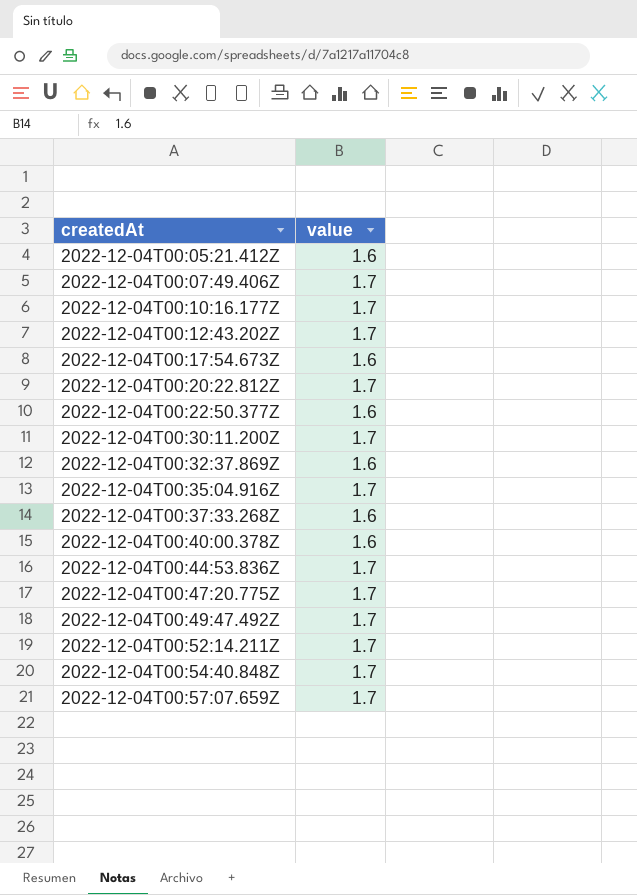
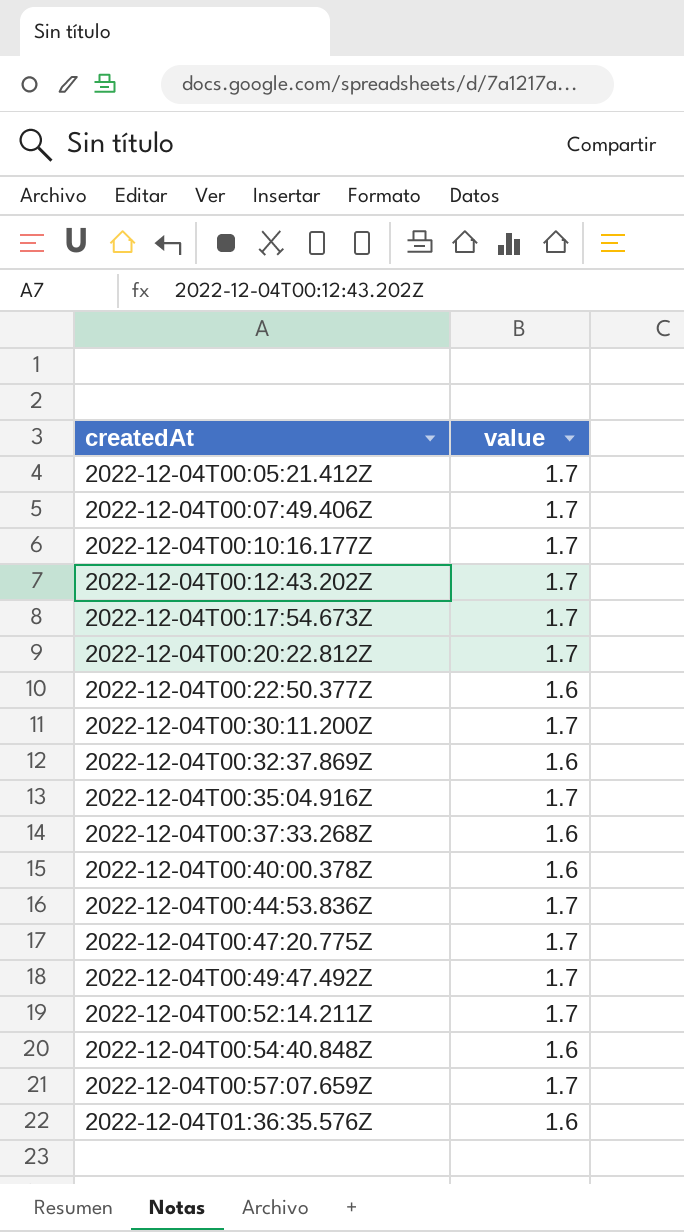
2022-12-04T00:05:21.412Z | value: 1.6 -> 1.7
2022-12-04T00:17:54.673Z | value: 1.6 -> 1.7
2022-12-04T00:54:40.848Z | value: 1.7 -> 1.6
row 2022-12-04T01:36:35.576Z: none -> 1.6

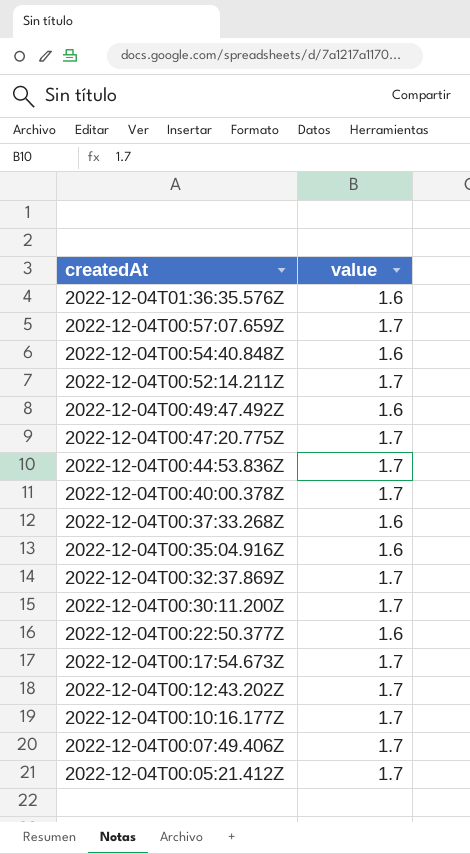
row order: createdAt ascending -> createdAt descending
row 2022-12-04T00:20:22.812Z: 1.7 -> none
2022-12-04T00:49:47.492Z | value: 1.7 -> 1.6
2022-12-04T00:40:00.378Z | value: 1.6 -> 1.7
2022-12-04T00:35:04.916Z | value: 1.7 -> 1.6
2022-12-04T00:32:37.869Z | value: 1.6 -> 1.7

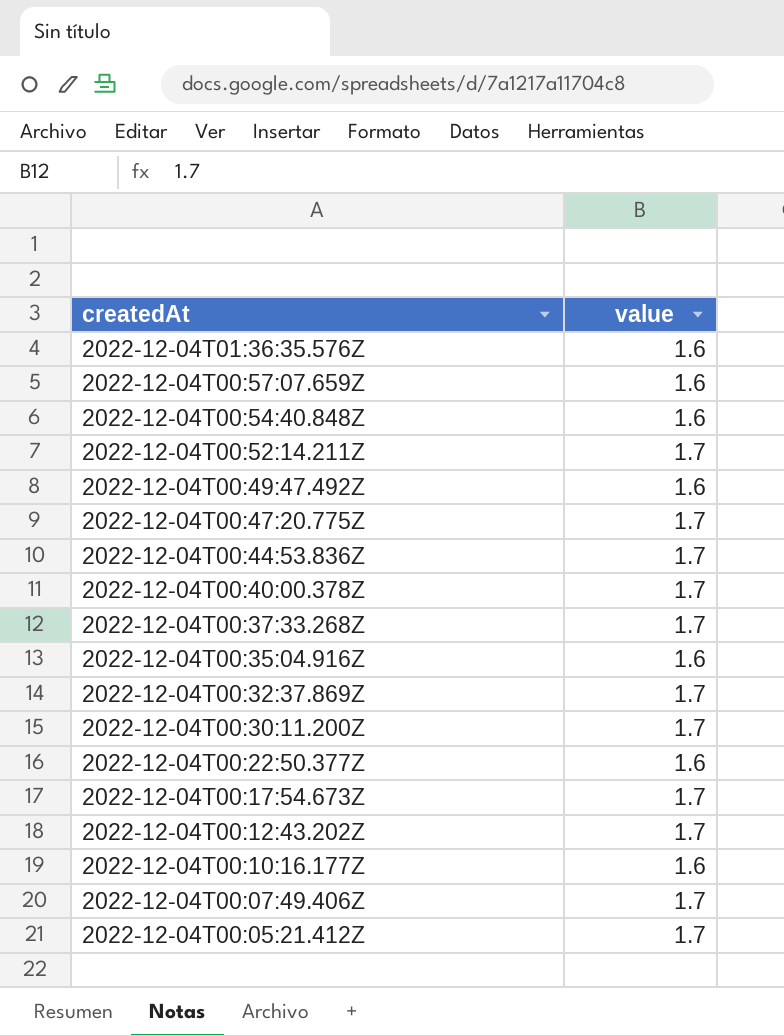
2022-12-04T00:57:07.659Z | value: 1.7 -> 1.6
2022-12-04T00:37:33.268Z | value: 1.6 -> 1.7
2022-12-04T00:10:16.177Z | value: 1.7 -> 1.6

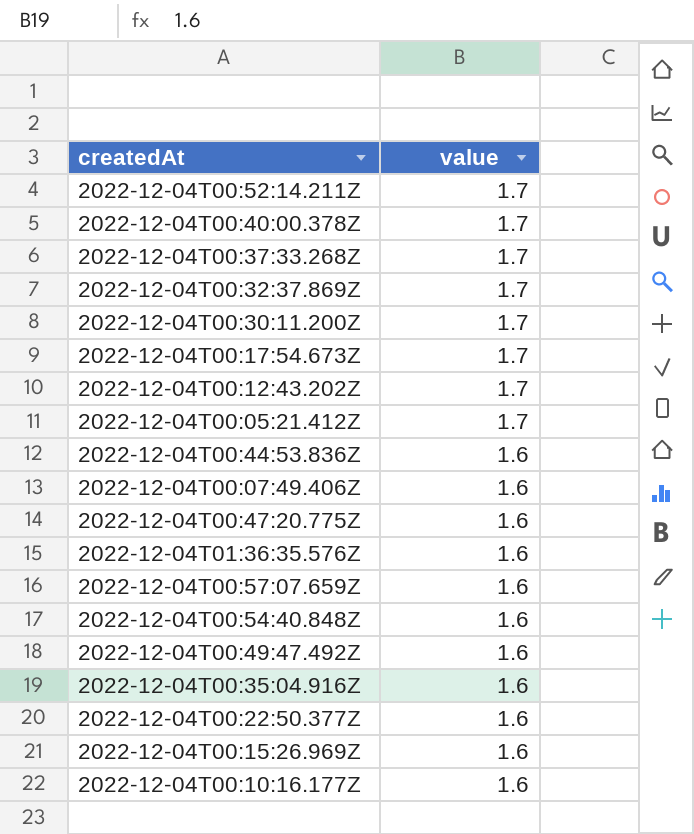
row order: createdAt descending -> value descending
2022-12-04T00:44:53.836Z | value: 1.7 -> 1.6
2022-12-04T00:07:49.406Z | value: 1.7 -> 1.6
2022-12-04T00:47:20.775Z | value: 1.7 -> 1.6
row 2022-12-04T00:15:26.969Z: none -> 1.6

